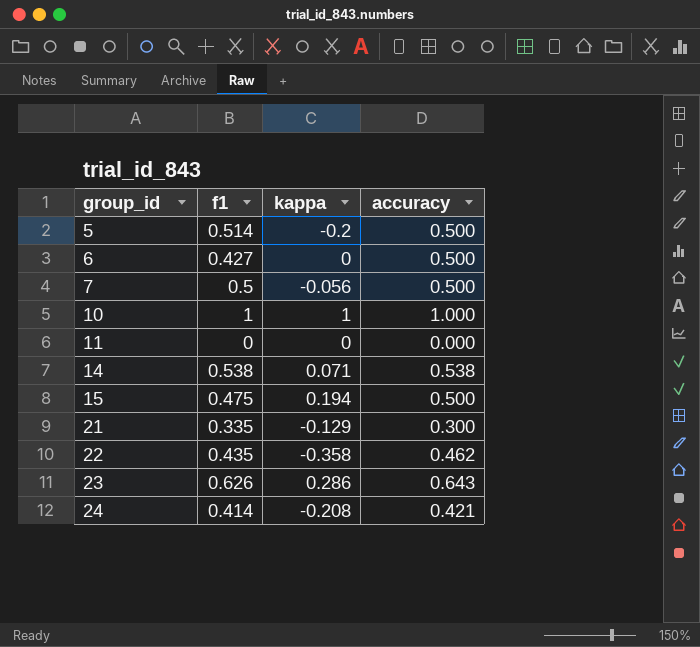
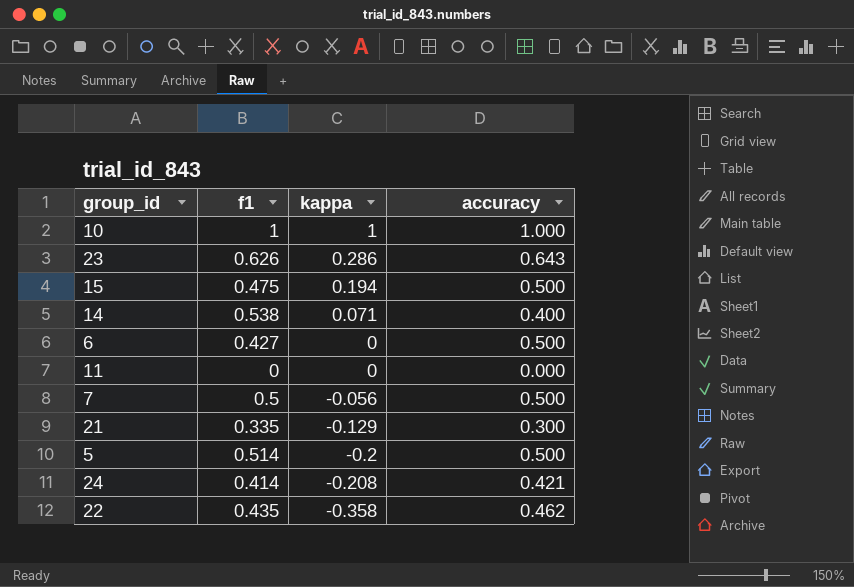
row order: group_id ascending -> kappa descending
14 | accuracy: 0.538 -> 0.400

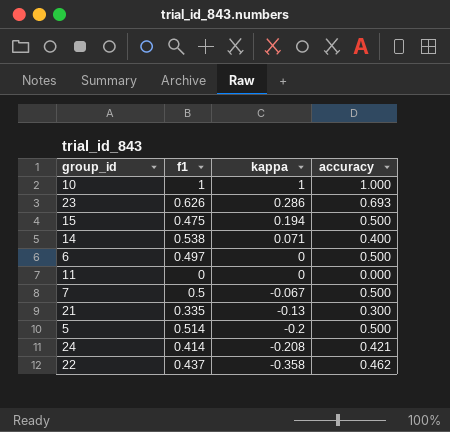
23 | accuracy: 0.643 -> 0.693
6 | f1: 0.427 -> 0.497
7 | kappa: -0.056 -> -0.067
21 | kappa: -0.129 -> -0.13
22 | f1: 0.435 -> 0.437

